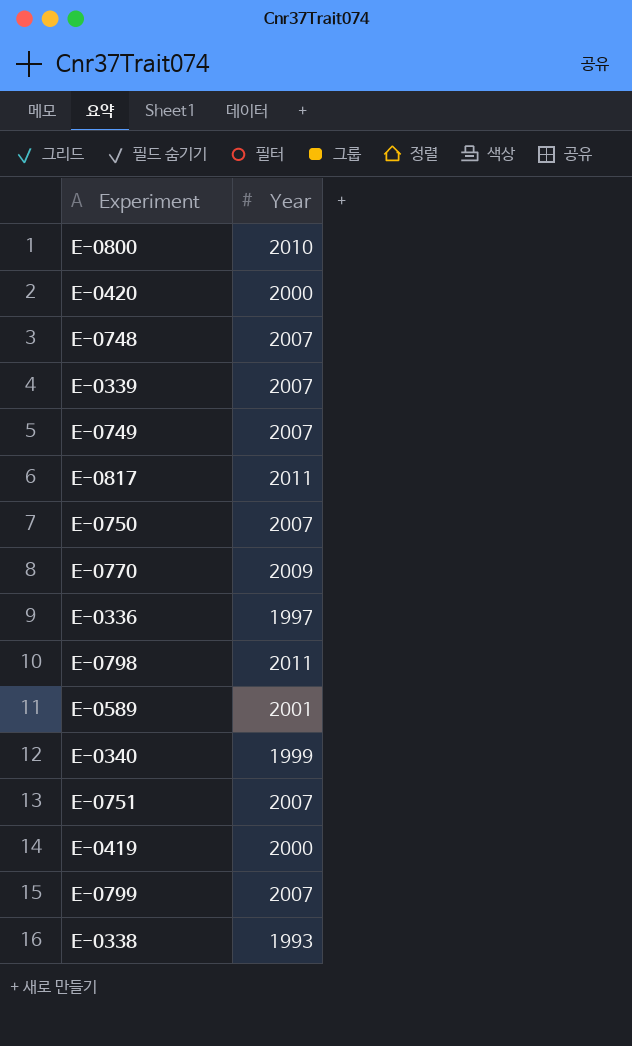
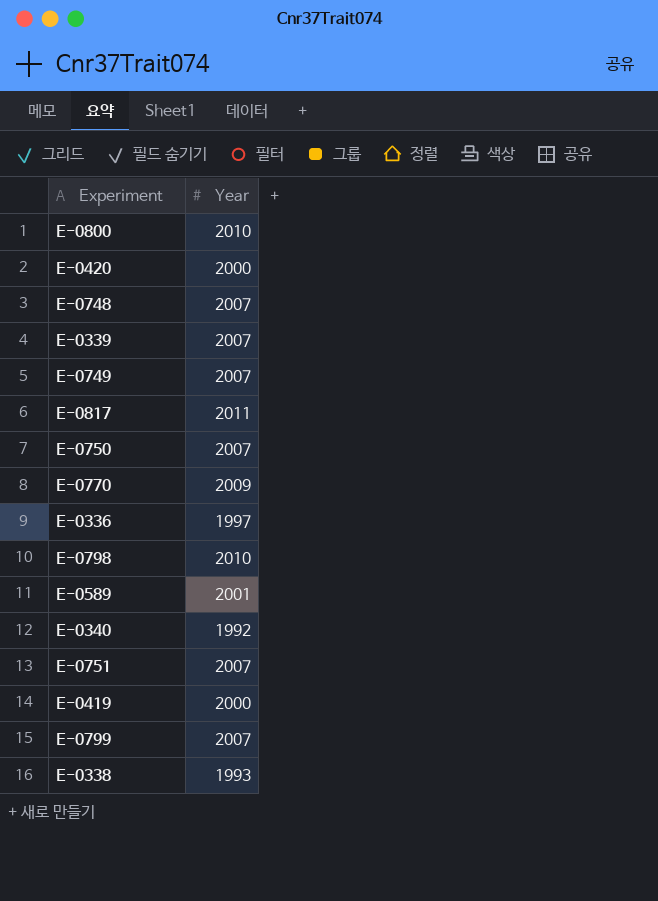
E-0798 | Year: 2011 -> 2010
E-0340 | Year: 1999 -> 1992

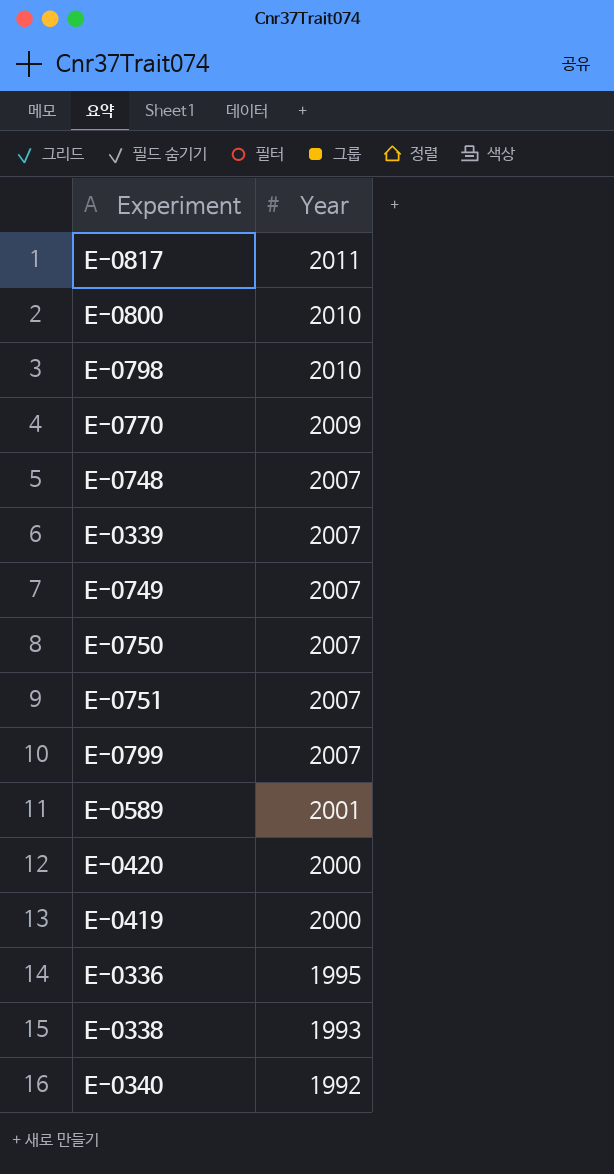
row order: none -> Year descending
E-0336 | Year: 1997 -> 1995

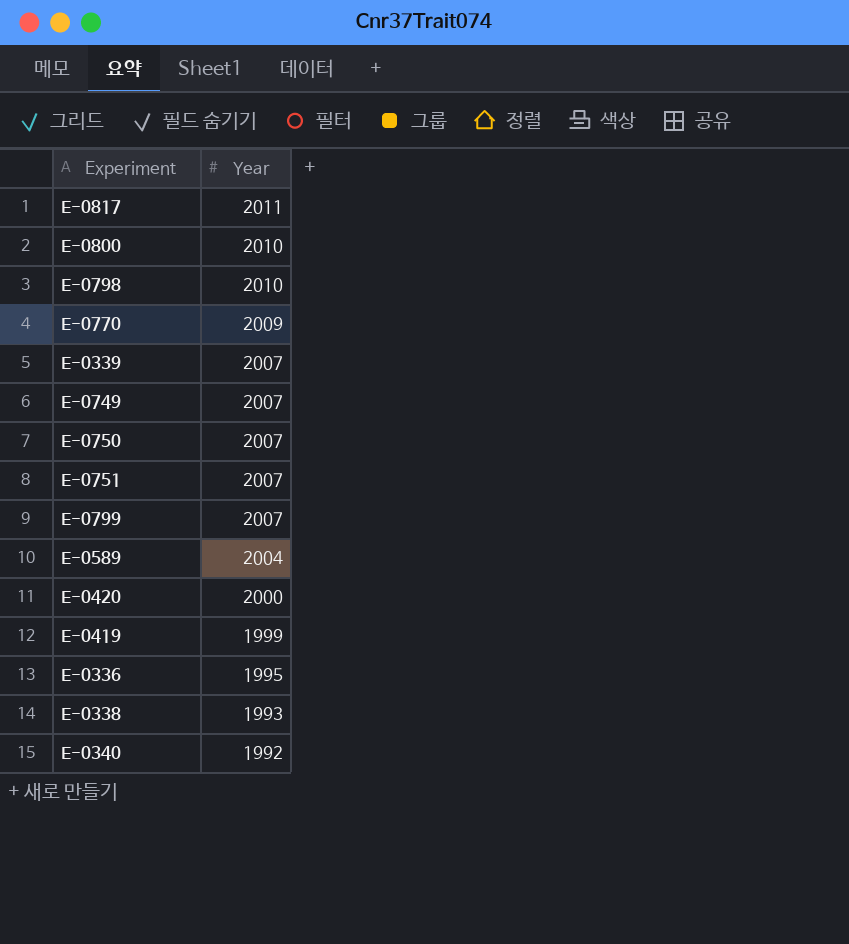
row E-0748: 2007 -> none
E-0589 | Year: 2001 -> 2004
E-0419 | Year: 2000 -> 1999

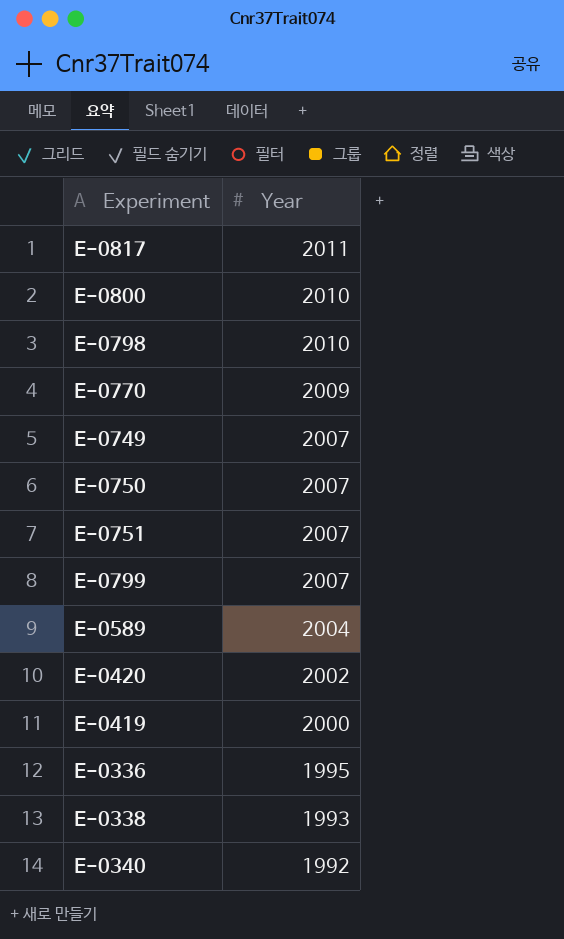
row E-0339: 2007 -> none
E-0420 | Year: 2000 -> 2002
E-0419 | Year: 1999 -> 2000

